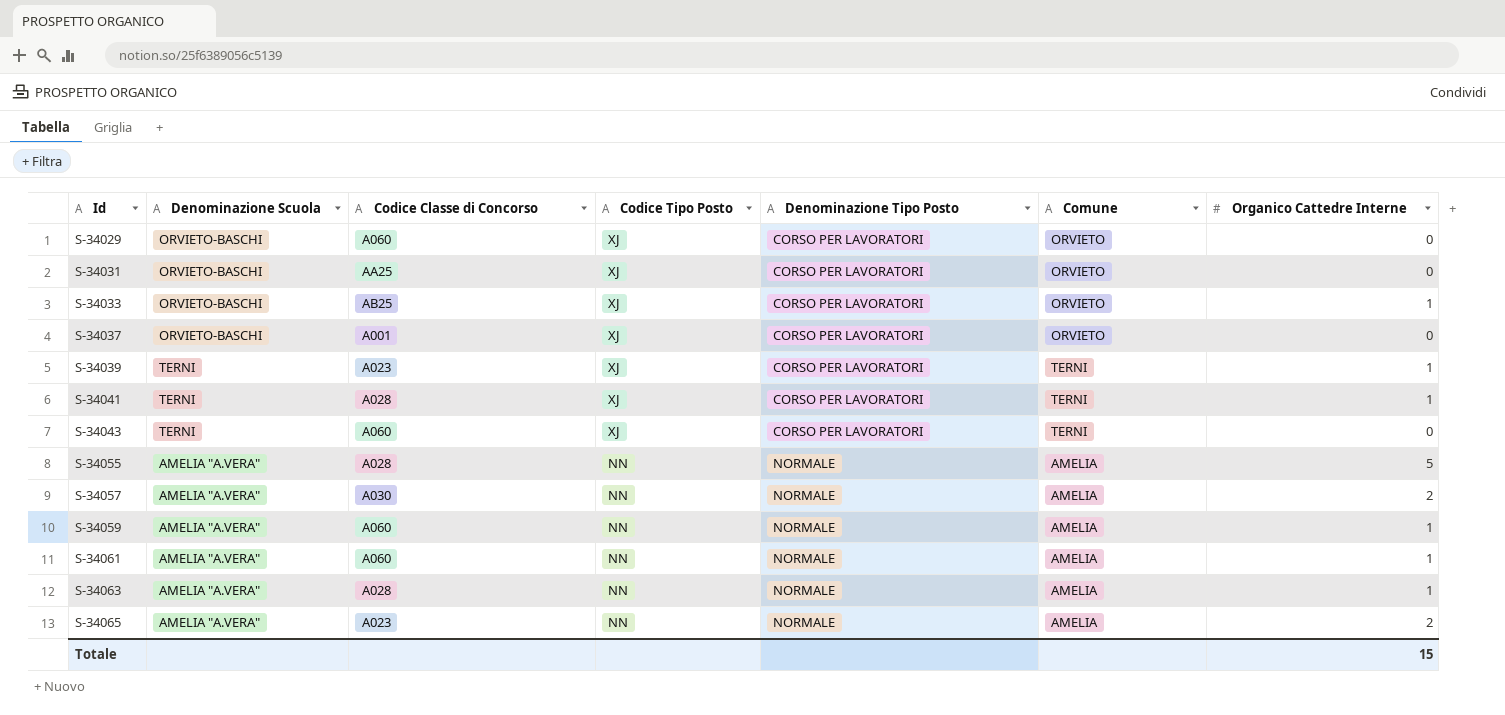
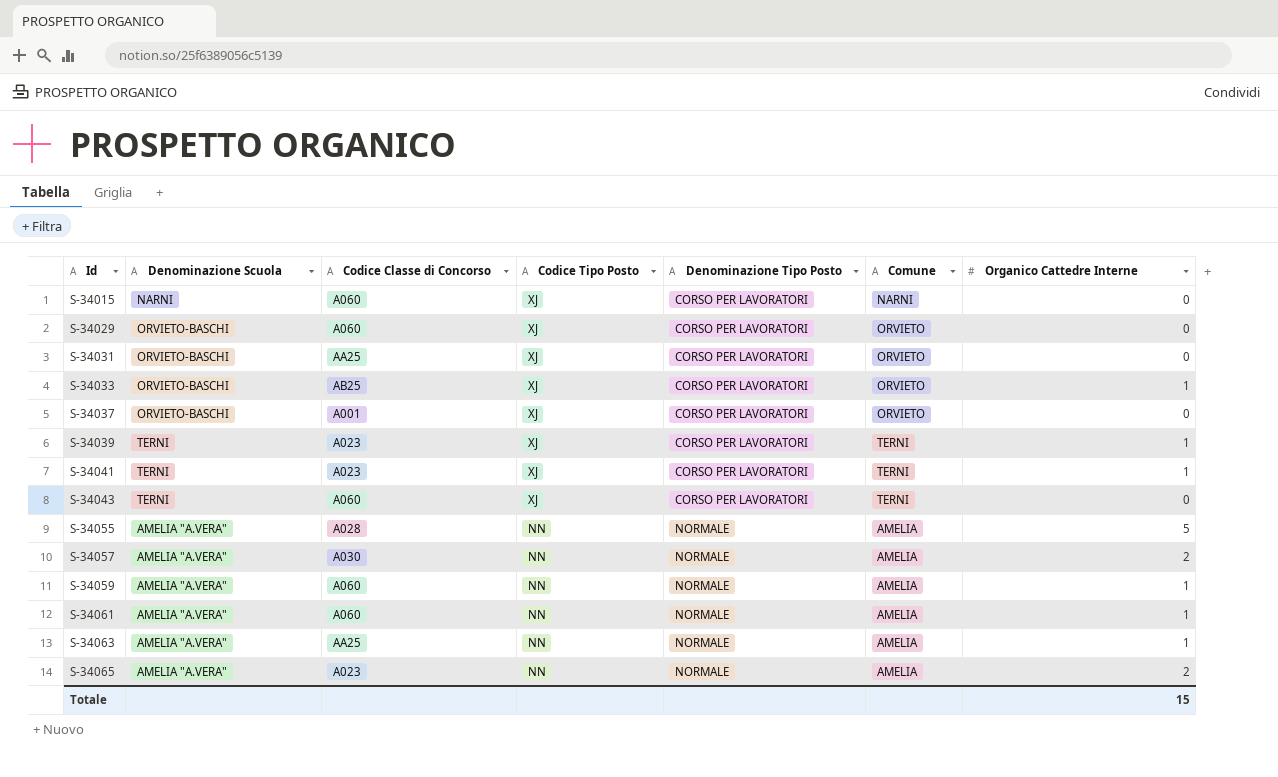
row S-34015: none -> NARNI | A060 | XJ | CORSO PER LAVORATORI | NARNI | 0
S-34041 | Codice Classe di Concorso: A028 -> A023
S-34063 | Codice Classe di Concorso: A028 -> AA25

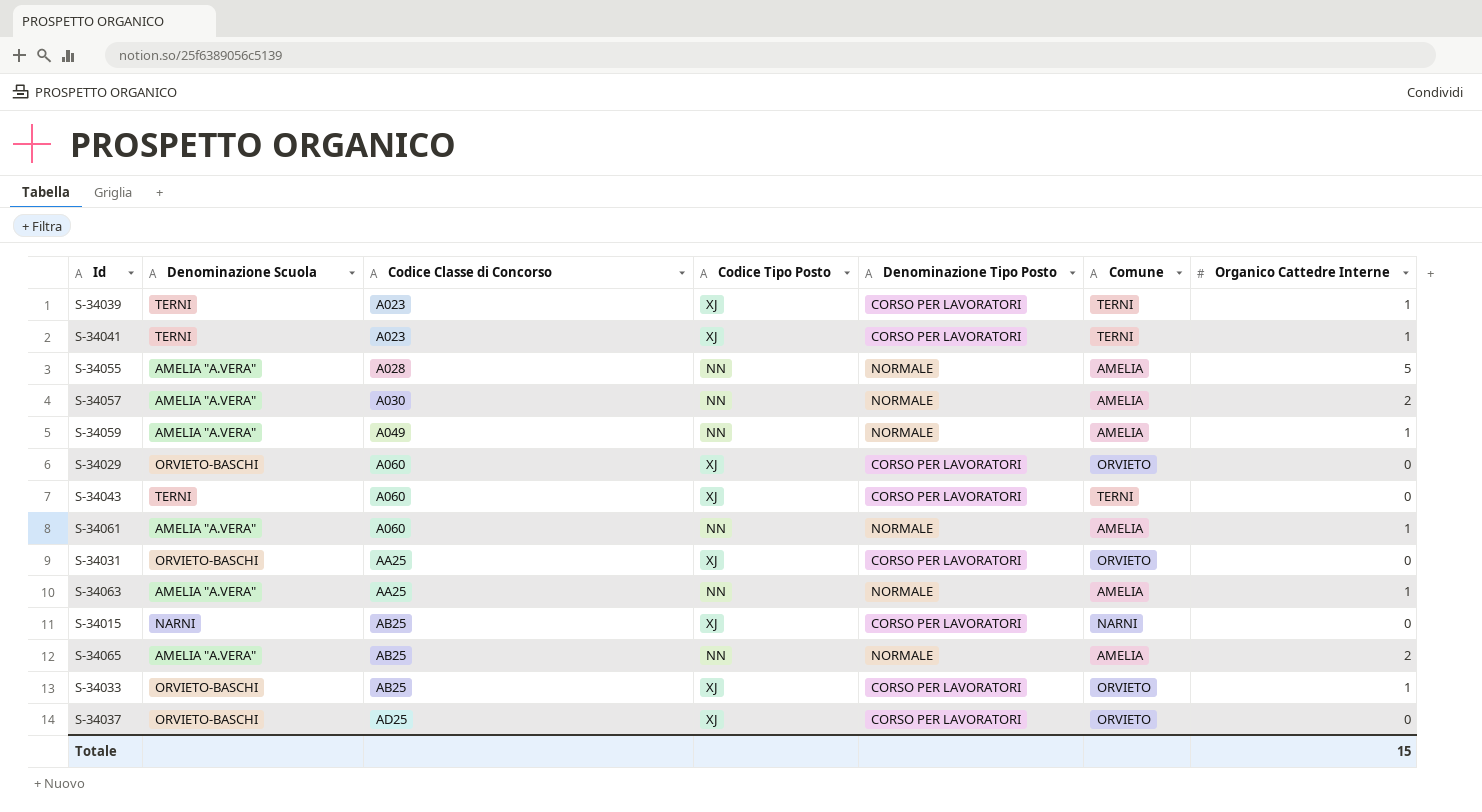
row order: Id ascending -> Codice Classe di Concorso ascending
S-34059 | Codice Classe di Concorso: A060 -> A049
S-34015 | Codice Classe di Concorso: A060 -> AB25
S-34065 | Codice Classe di Concorso: A023 -> AB25
S-34037 | Codice Classe di Concorso: A001 -> AD25

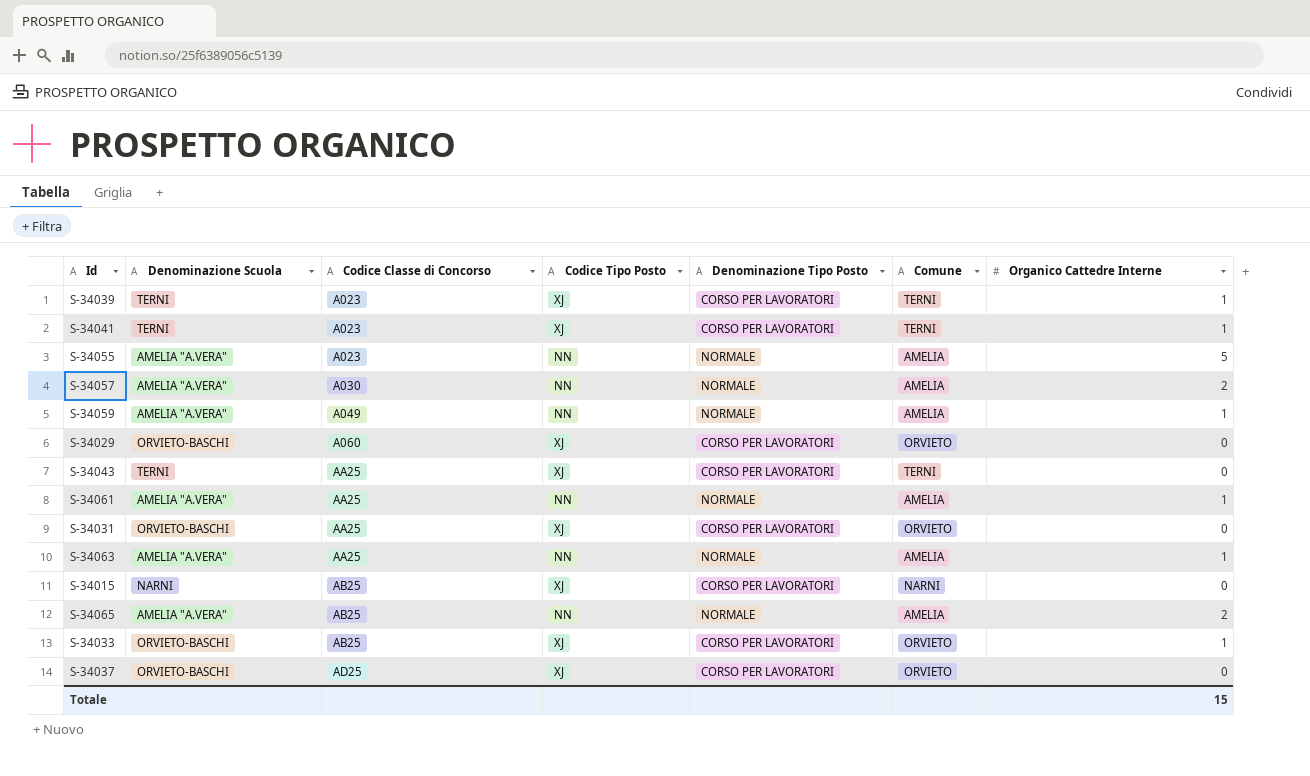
S-34055 | Codice Classe di Concorso: A028 -> A023
S-34043 | Codice Classe di Concorso: A060 -> AA25
S-34061 | Codice Classe di Concorso: A060 -> AA25

